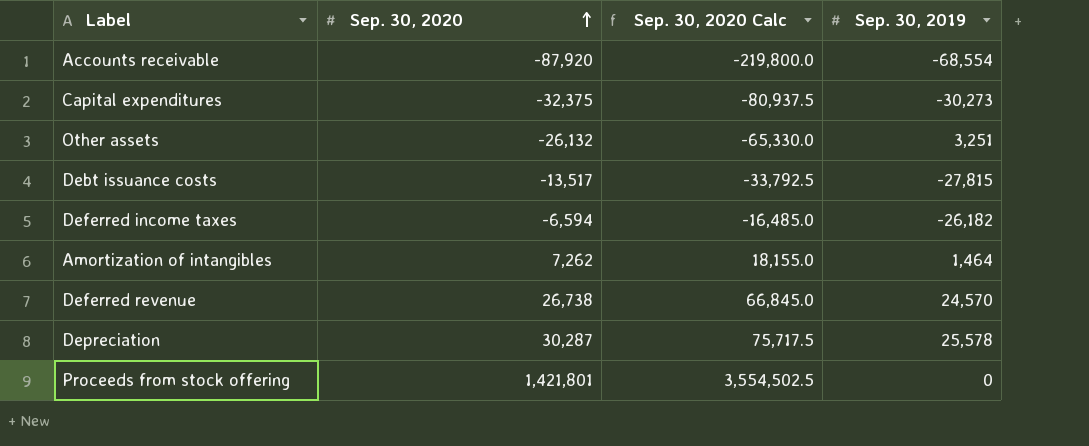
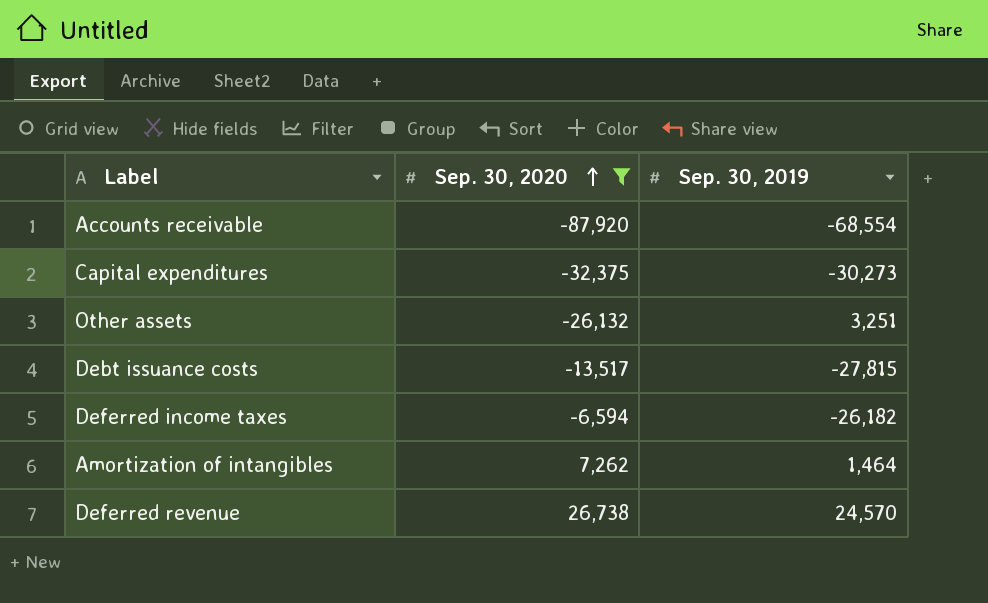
filter: none -> Sep. 30, 2020 <= 26,738
column Sep. 30, 2020 Calc | formula: [Sep. 30, 2020] * 2.5 -> none

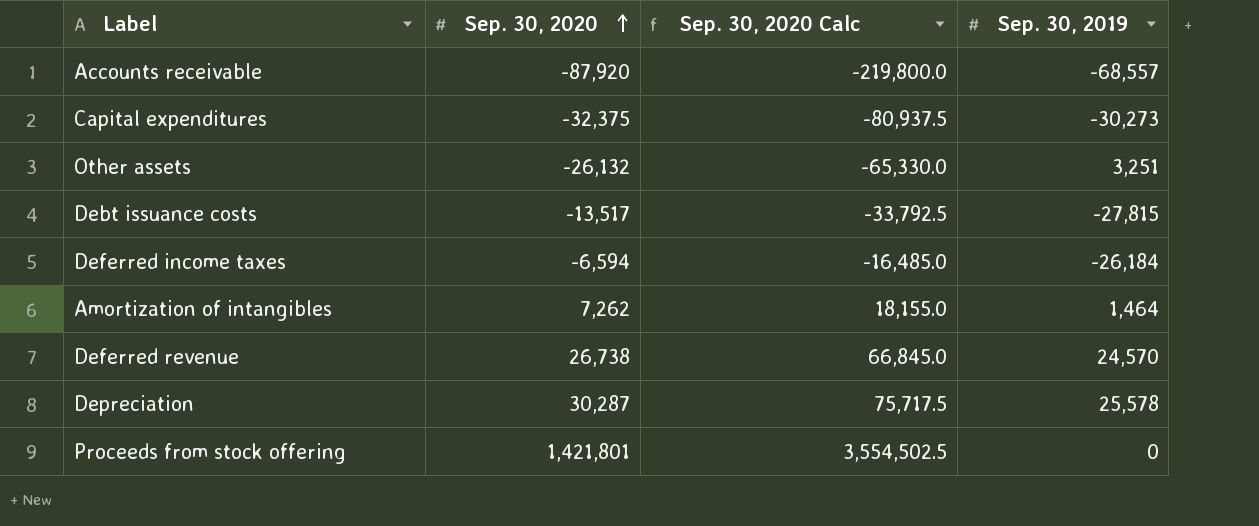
filter: Sep. 30, 2020 <= 26,738 -> none
column Sep. 30, 2020 Calc | formula: none -> [Sep. 30, 2020] * 2.5
Accounts receivable | Sep. 30, 2019: -68,554 -> -68,557
Deferred income taxes | Sep. 30, 2019: -26,182 -> -26,184

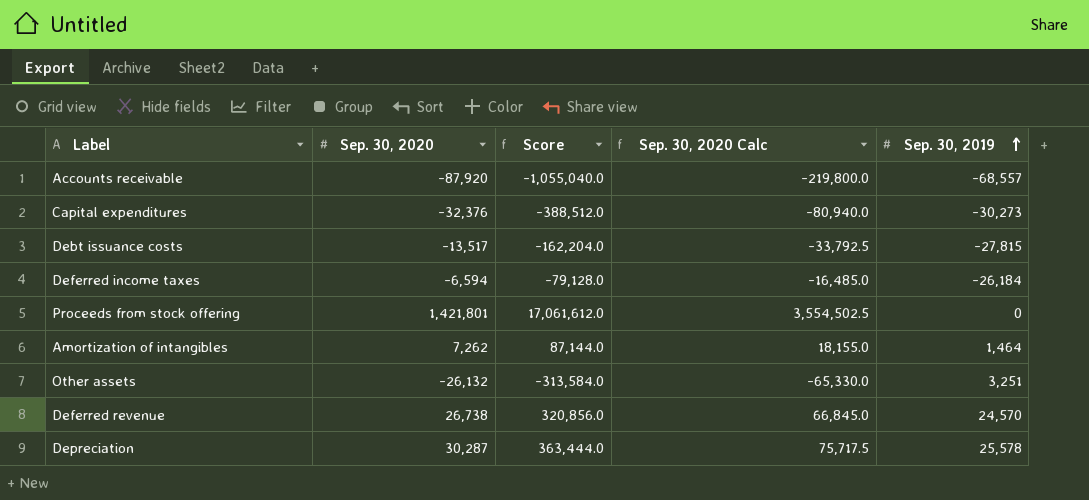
row order: Sep. 30, 2020 ascending -> Sep. 30, 2019 ascending
column Score | formula: none -> [Sep. 30, 2020] * 12
Capital expenditures | Sep. 30, 2020: -32,375 -> -32,376
Capital expenditures | Sep. 30, 2020 Calc: -80,937.5 -> -80,940.0

